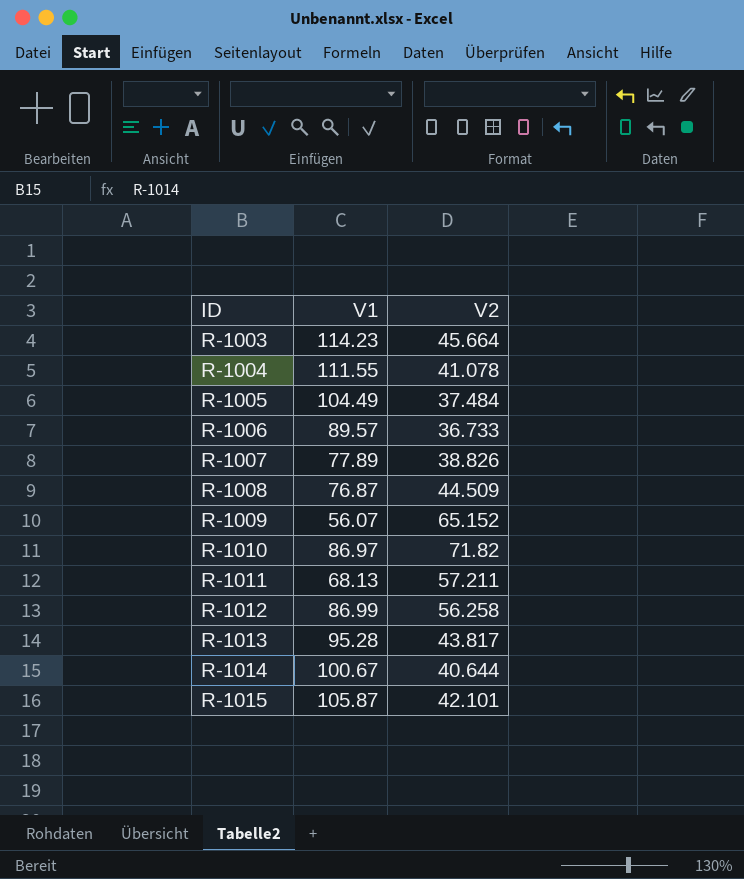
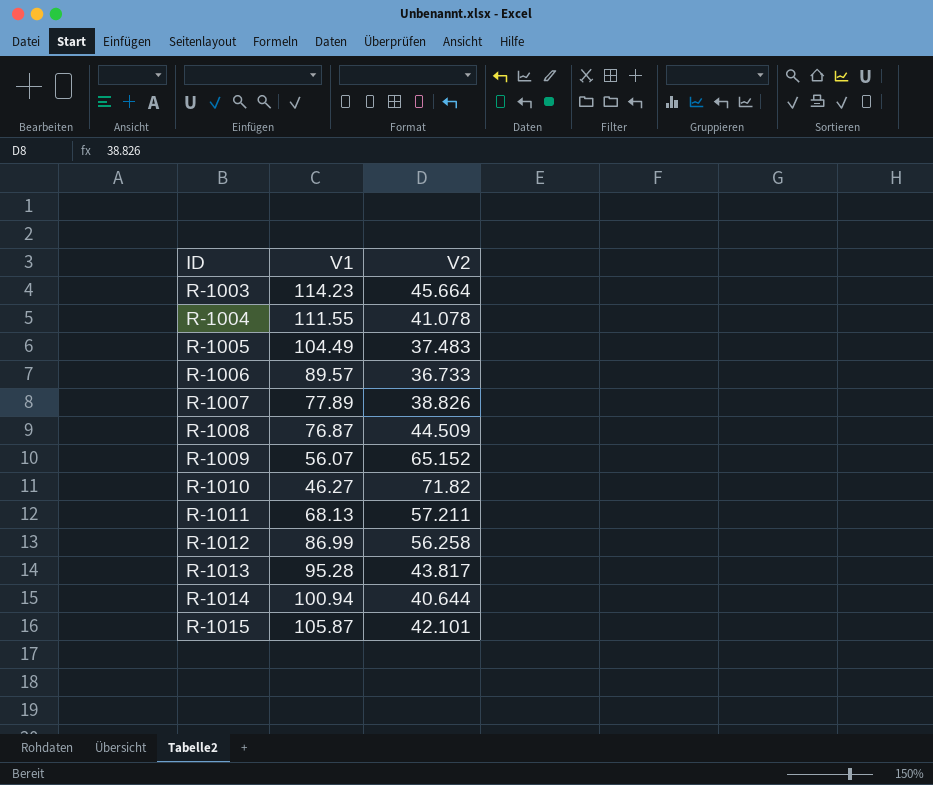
R-1005 | V2: 37.484 -> 37.483
R-1010 | V1: 86.97 -> 46.27
R-1014 | V1: 100.67 -> 100.94

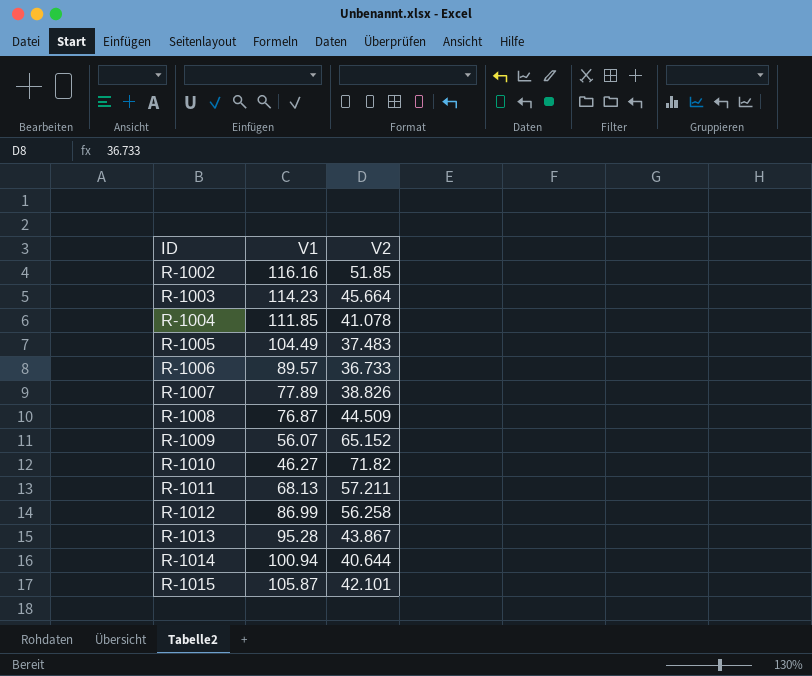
row R-1002: none -> 116.16 | 51.85
R-1004 | V1: 111.55 -> 111.85
R-1013 | V2: 43.817 -> 43.867

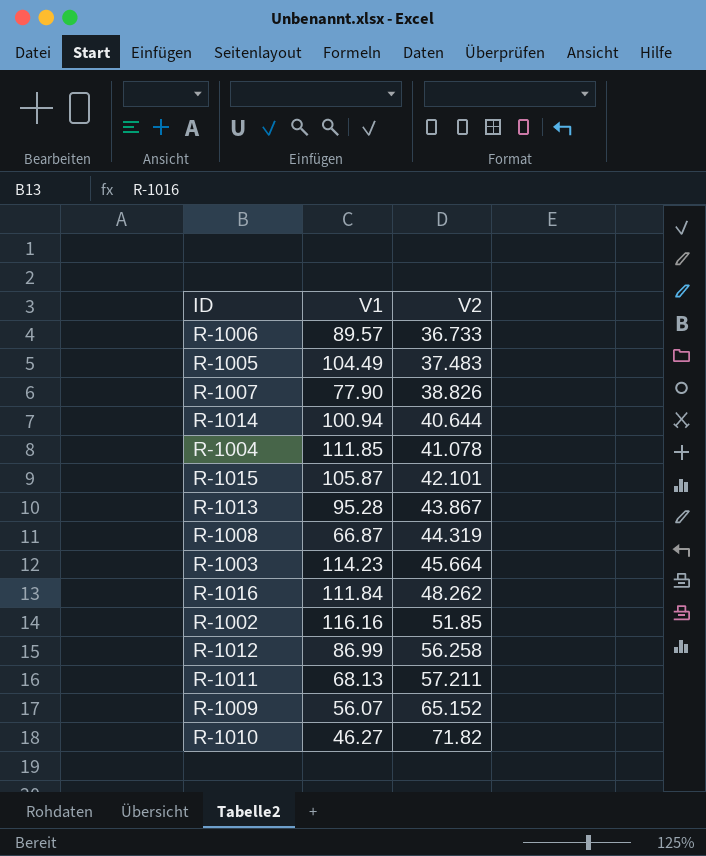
row order: ID ascending -> V2 ascending
R-1007 | V1: 77.89 -> 77.90
R-1008 | V1: 76.87 -> 66.87
R-1008 | V2: 44.509 -> 44.319
row R-1016: none -> 111.84 | 48.262

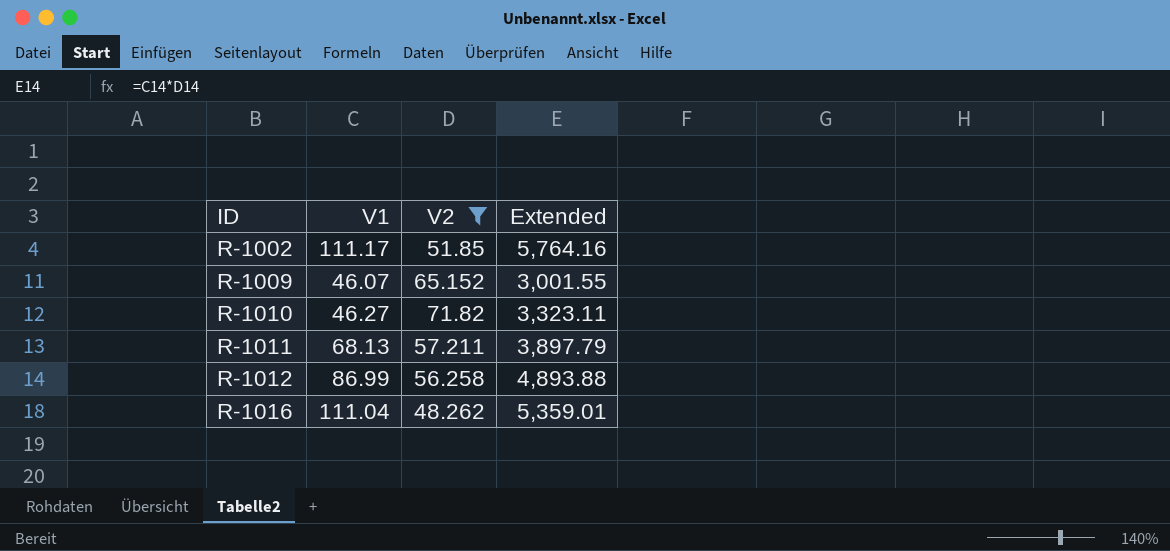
filter: none -> V2 >= 48.262
row order: V2 ascending -> ID ascending
column Extended | formula: none -> [V1] * [V2]
R-1002 | V1: 116.16 -> 111.17
R-1009 | V1: 56.07 -> 46.07
R-1016 | V1: 111.84 -> 111.04

